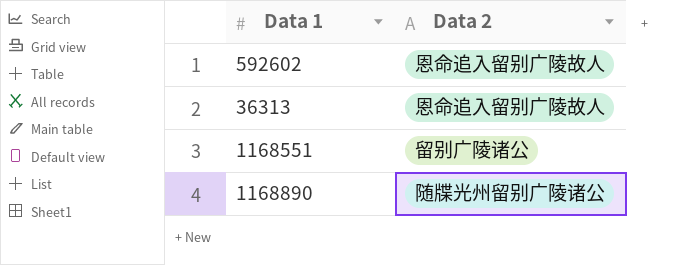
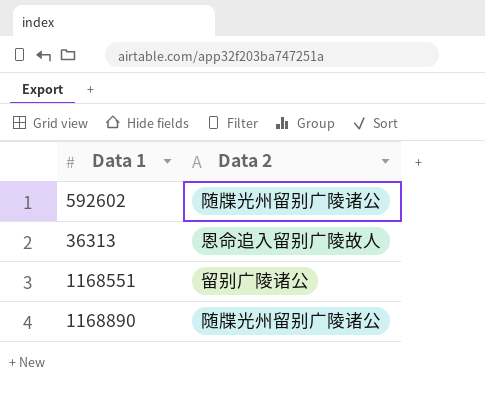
592602 | Data 2: 恩命追入留别广陵故人 -> 随牒光州留别广陵诸公

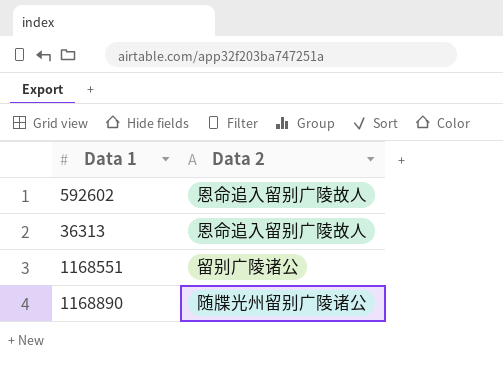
592602 | Data 2: 随牒光州留别广陵诸公 -> 恩命追入留别广陵故人

